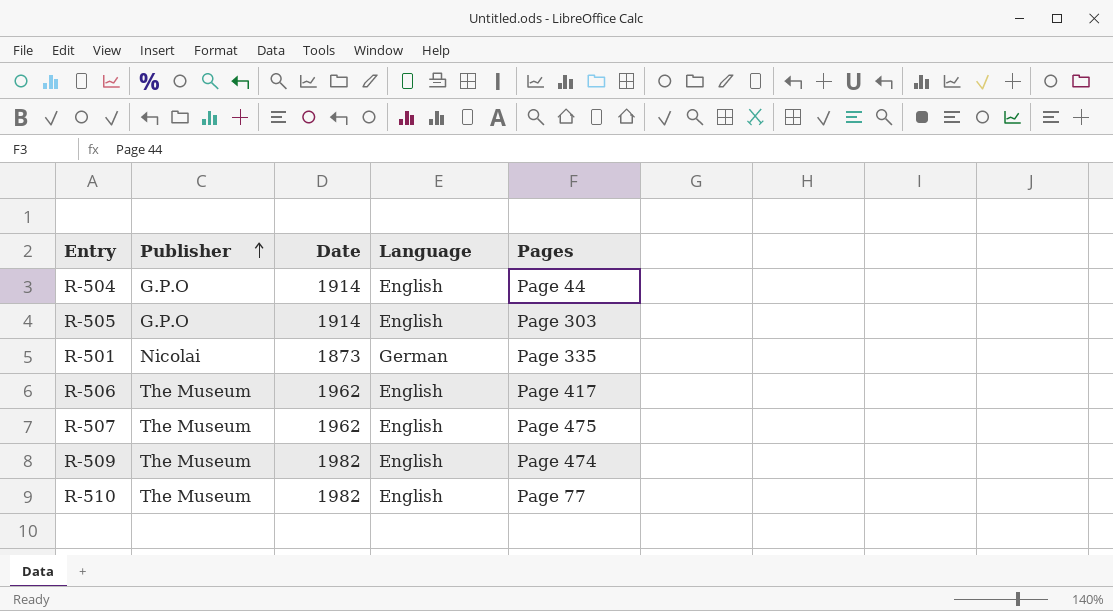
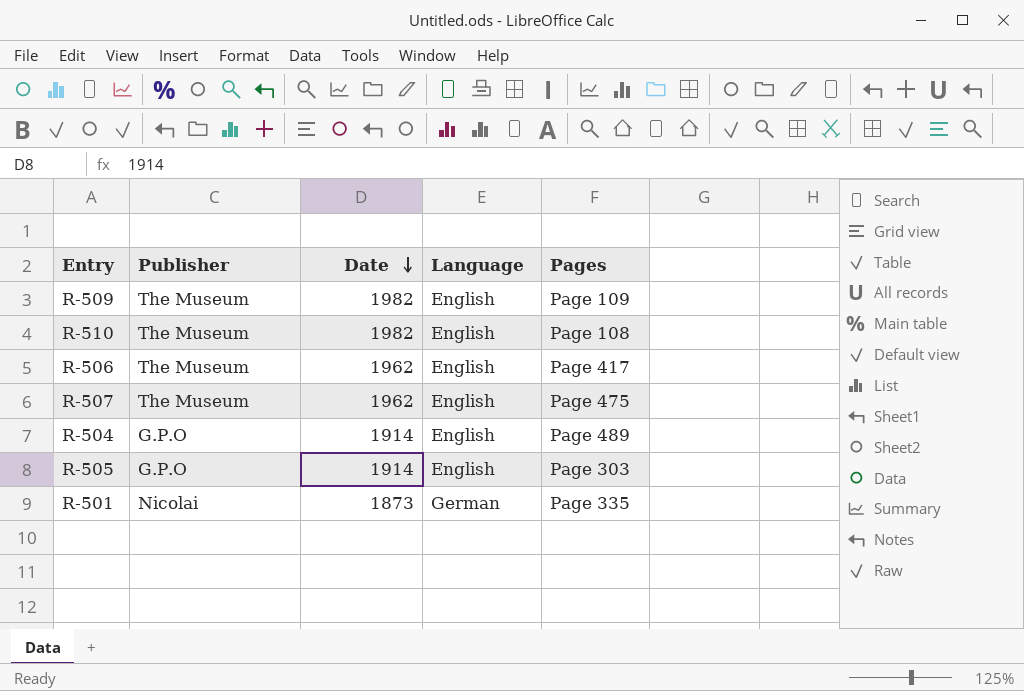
row order: Publisher ascending -> Date descending
R-509 | Pages: Page 474 -> Page 109
R-510 | Pages: Page 77 -> Page 108
R-504 | Pages: Page 44 -> Page 489

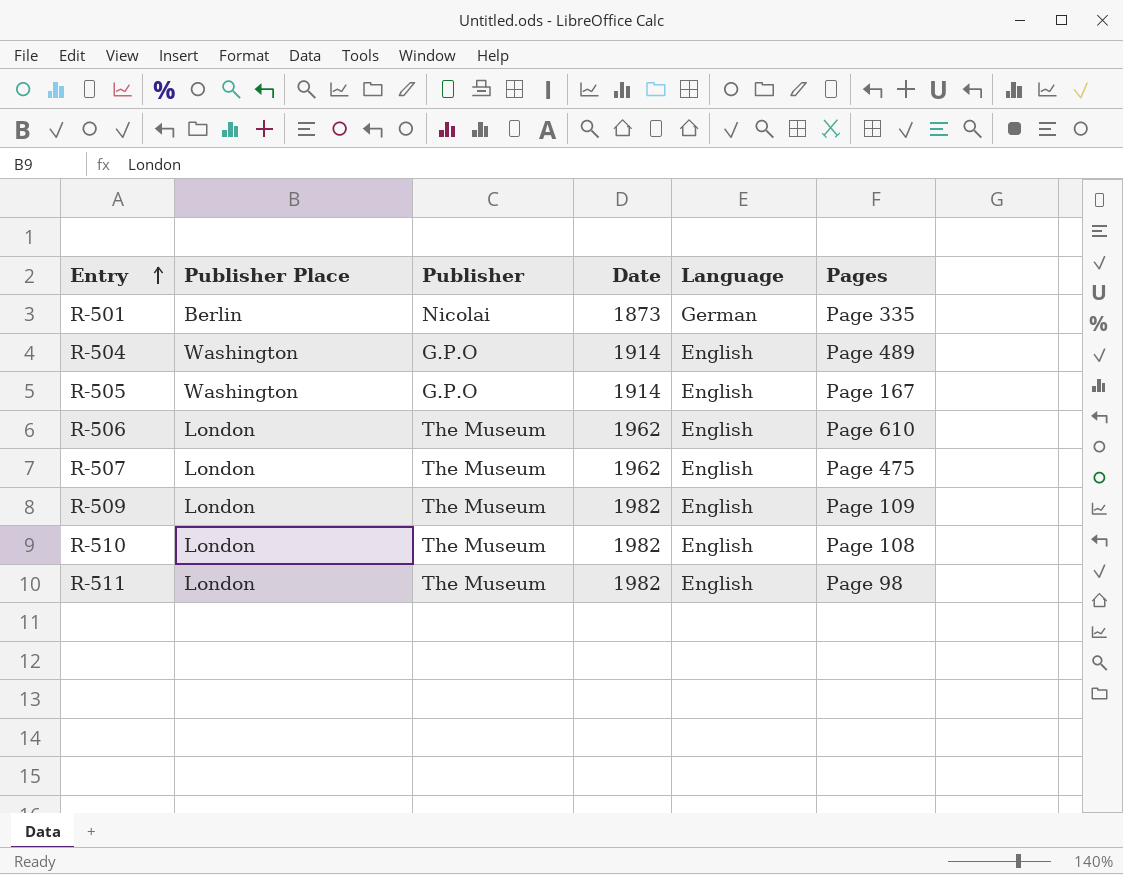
row order: Date descending -> Entry ascending
column Publisher Place | position: none -> 2
R-505 | Pages: Page 303 -> Page 167
R-506 | Pages: Page 417 -> Page 610
row R-511: none -> London | The Museum | 1982 | English | Page 98

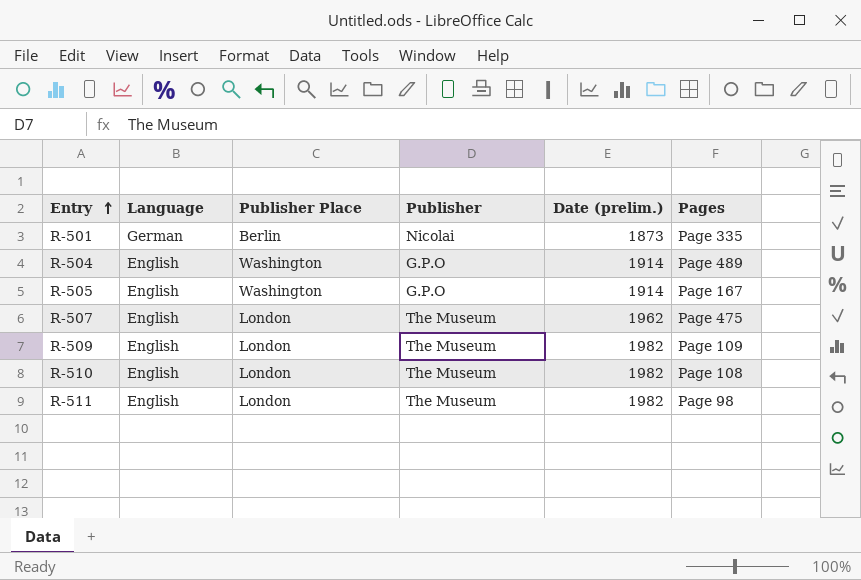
column Language | position: 5 -> 2
column name: Date -> Date (prelim.)
row R-506: London | The Museum | 1962 | English | Page 610 -> none

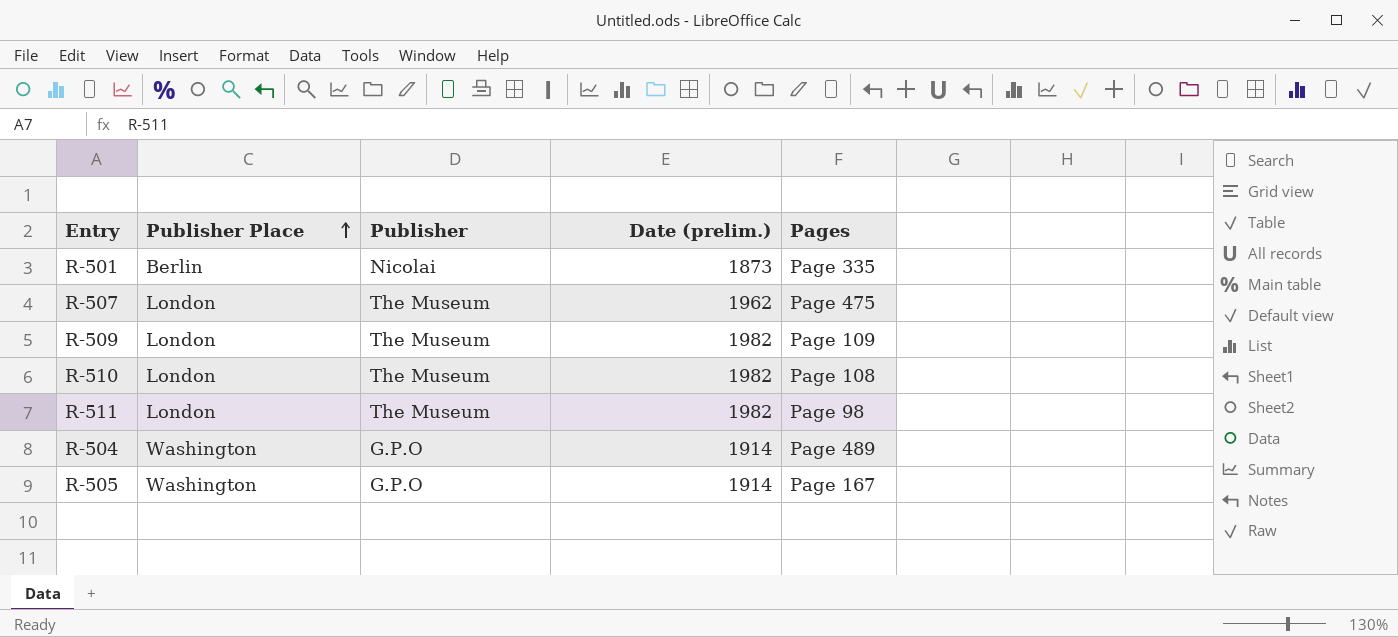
row order: Entry ascending -> Publisher Place ascending
column Language | position: 2 -> none

